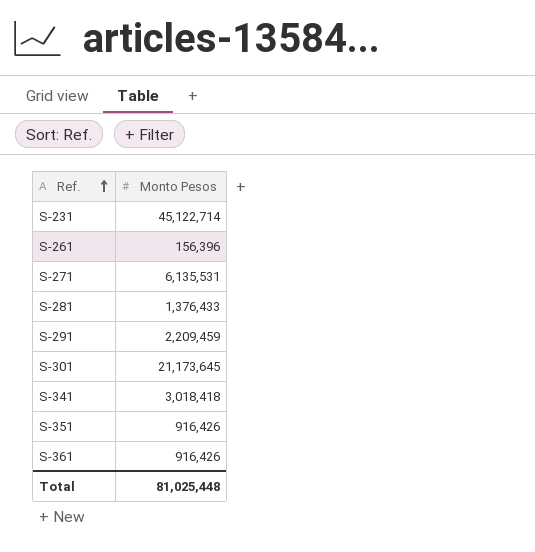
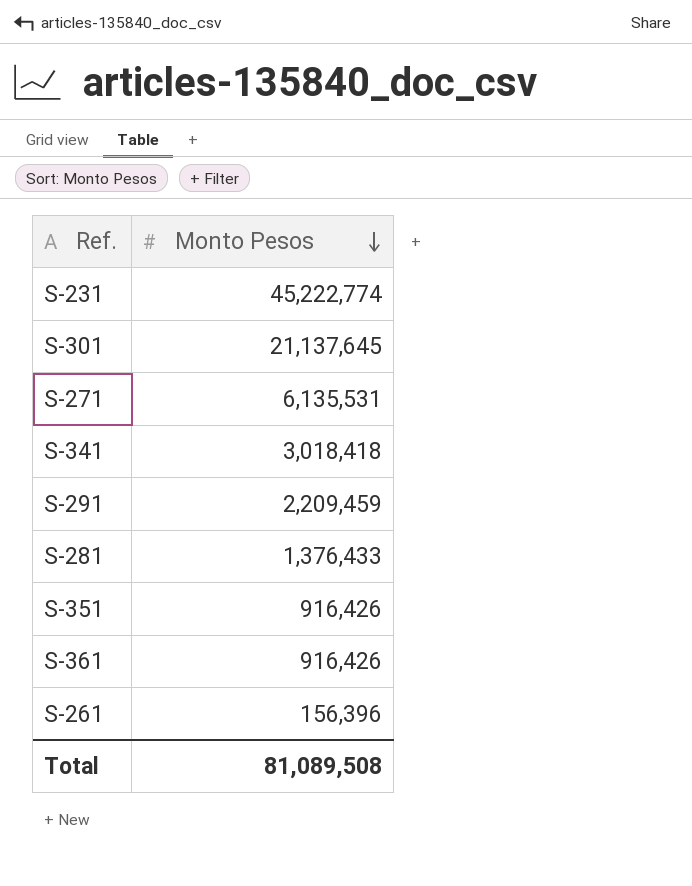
row order: Ref. ascending -> Monto Pesos descending
S-231 | Monto Pesos: 45,122,714 -> 45,222,774
S-301 | Monto Pesos: 21,173,645 -> 21,137,645
Total | Monto Pesos: 81,025,448 -> 81,089,508

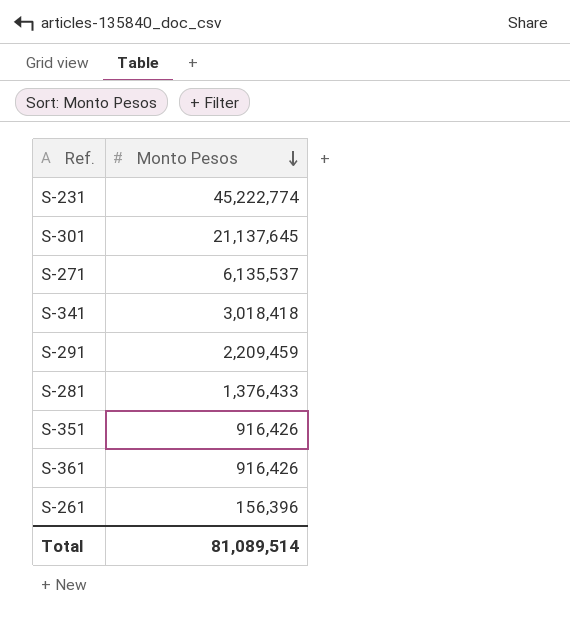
S-271 | Monto Pesos: 6,135,531 -> 6,135,537
Total | Monto Pesos: 81,089,508 -> 81,089,514

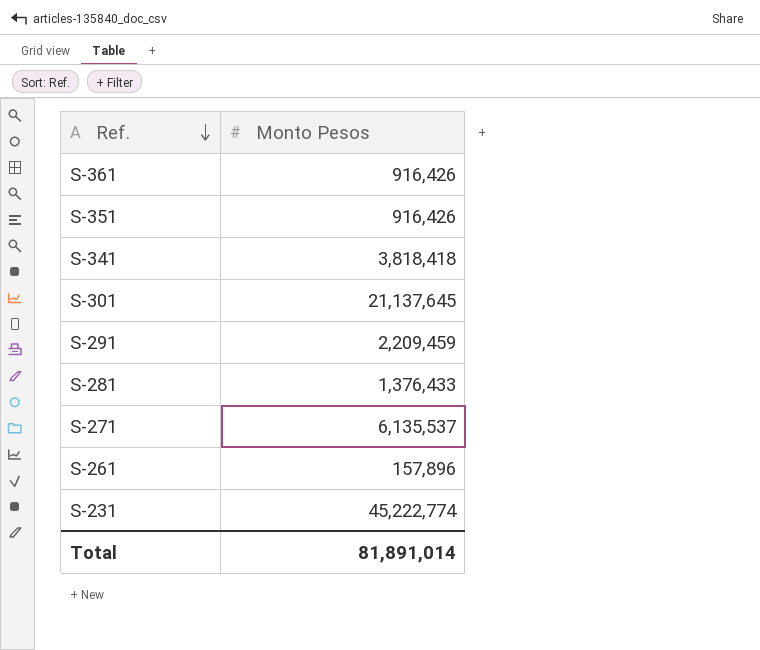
row order: Monto Pesos descending -> Ref. descending
S-341 | Monto Pesos: 3,018,418 -> 3,818,418
S-261 | Monto Pesos: 156,396 -> 157,896
Total | Monto Pesos: 81,089,514 -> 81,891,014

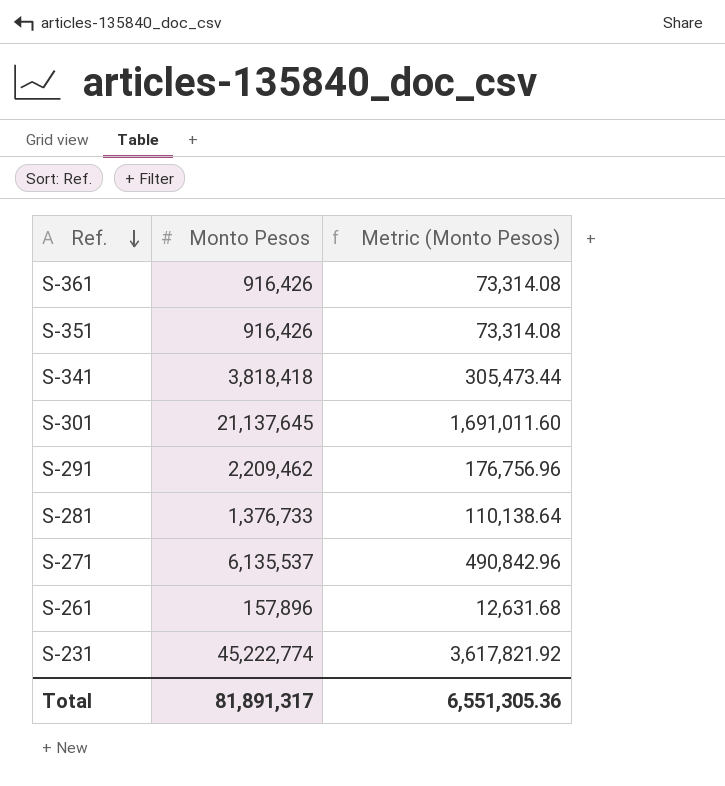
column Metric (Monto Pesos) | formula: none -> [Monto Pesos] * 0.08
S-291 | Monto Pesos: 2,209,459 -> 2,209,462
S-281 | Monto Pesos: 1,376,433 -> 1,376,733
Total | Monto Pesos: 81,891,014 -> 81,891,317

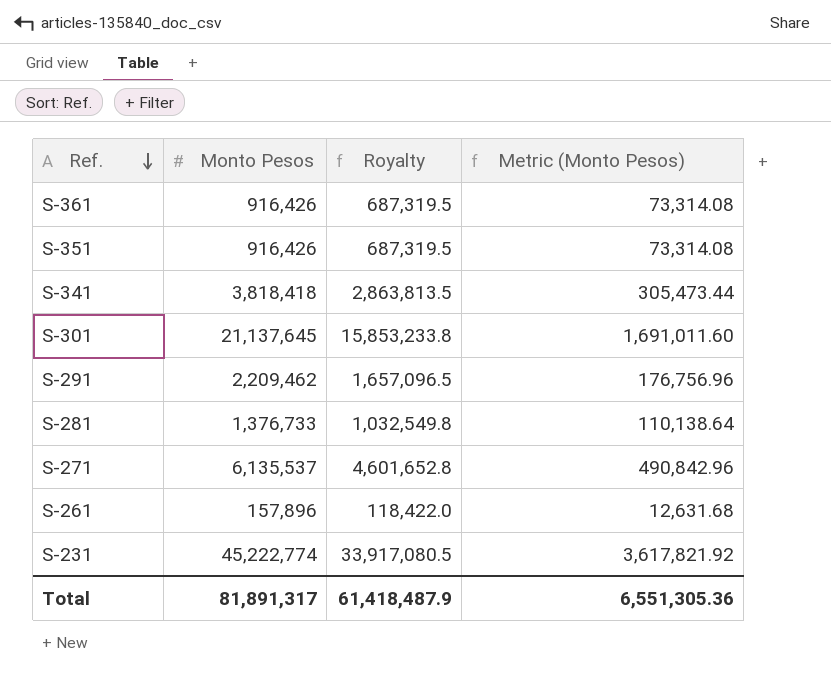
column Royalty | formula: none -> [Monto Pesos] * 0.75

